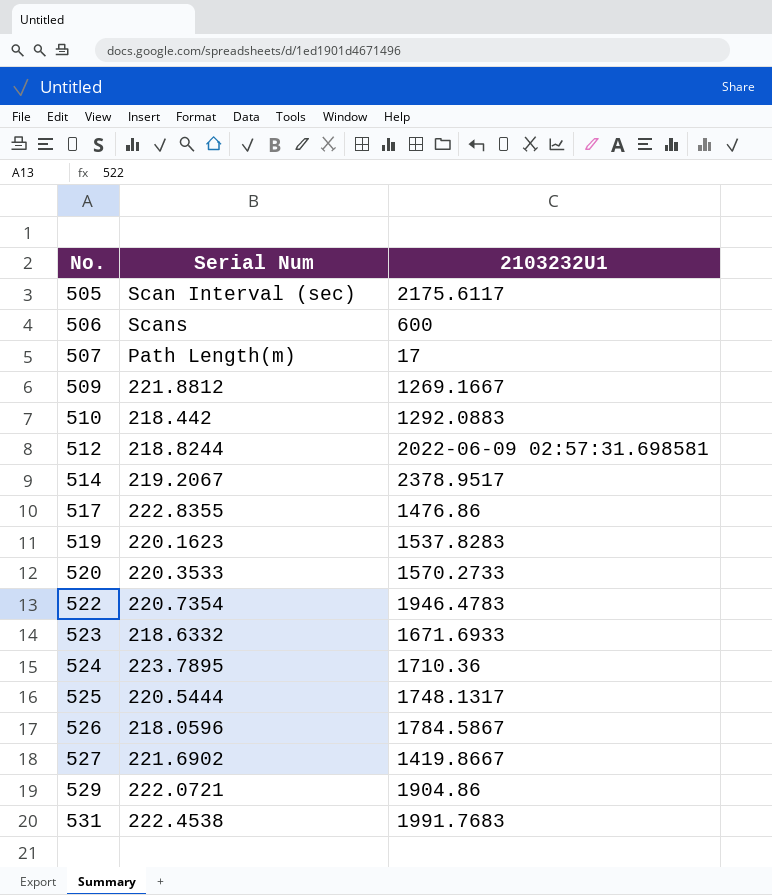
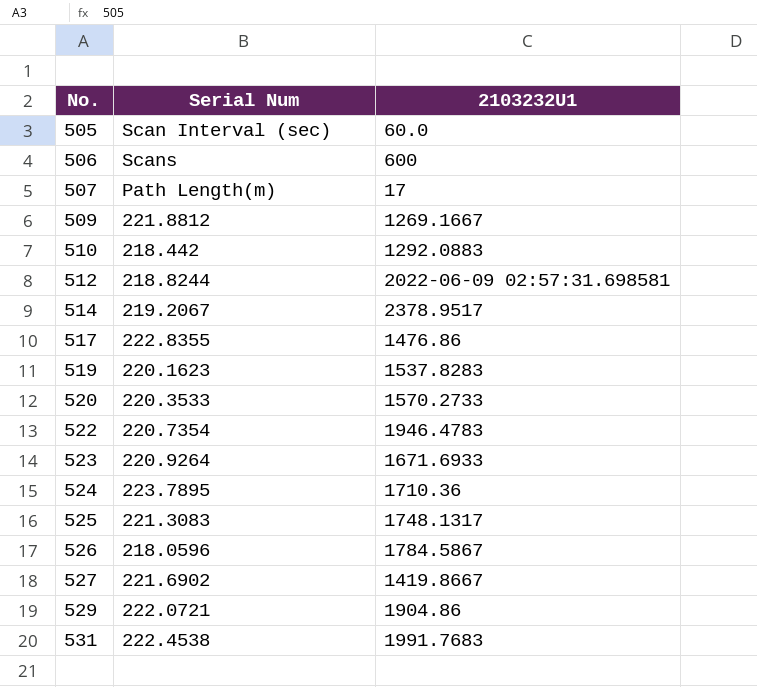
505 | 2103232U1: 2175.6117 -> 60.0
523 | Serial Num: 218.6332 -> 220.9264
525 | Serial Num: 220.5444 -> 221.3083

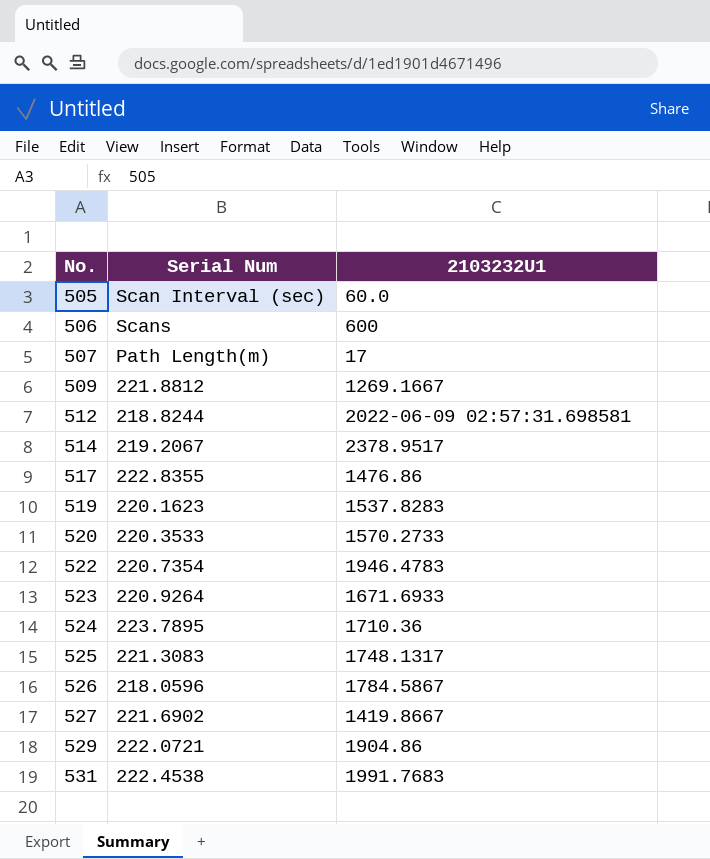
row 510: 218.442 | 1292.0883 -> none

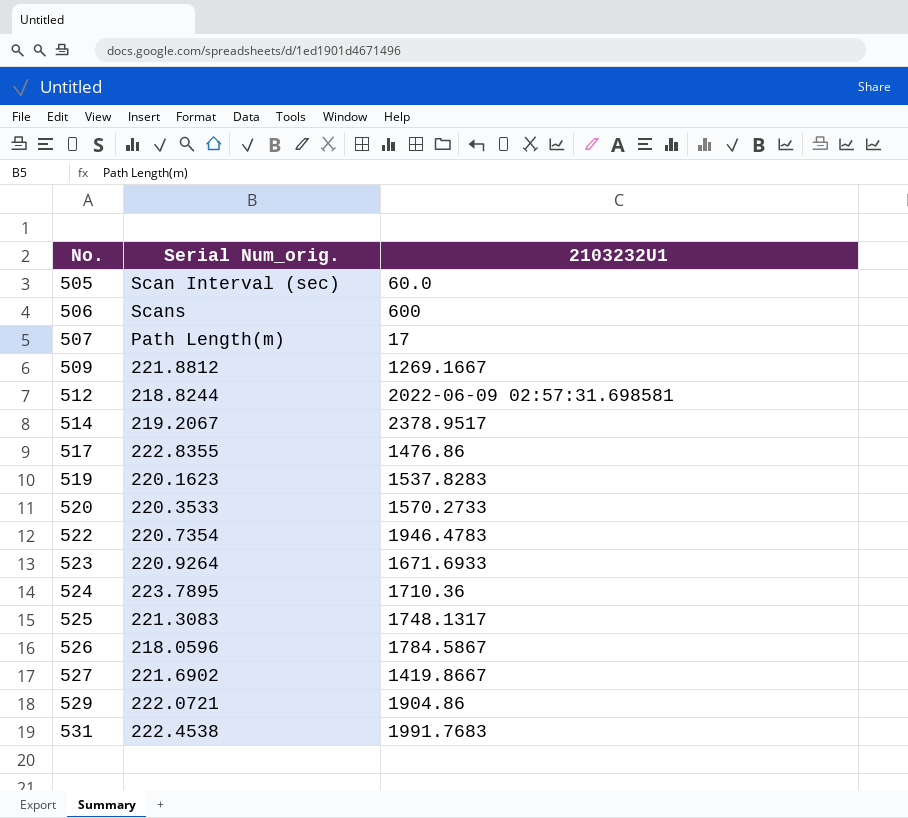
column name: Serial Num -> Serial Num_orig.

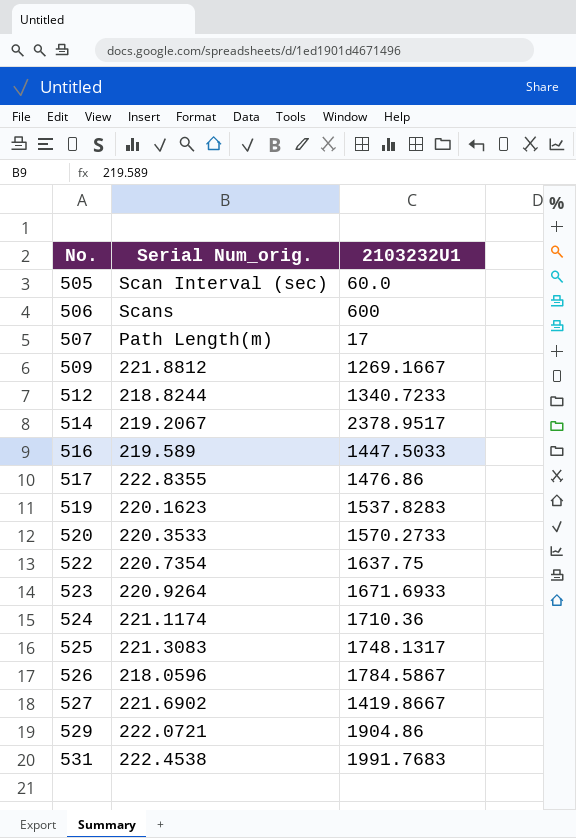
512 | 2103232U1: 2022-06-09 02:57:31.698581 -> 1340.7233
row 516: none -> 219.589 | 1447.5033
522 | 2103232U1: 1946.4783 -> 1637.75
524 | Serial Num_orig.: 223.7895 -> 221.1174

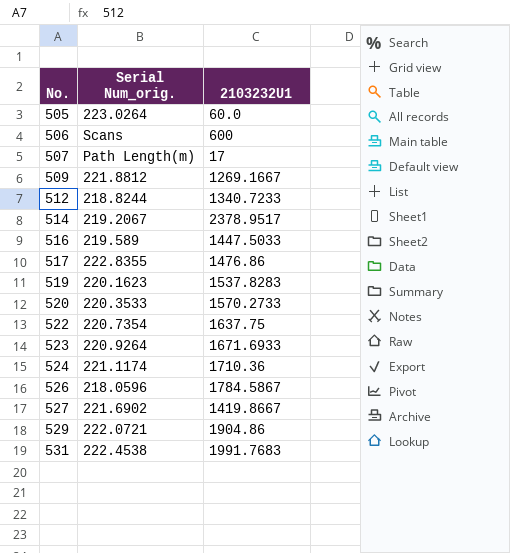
row 525: 221.3083 | 1748.1317 -> none
505 | Serial Num_orig.: Scan Interval (sec) -> 223.0264

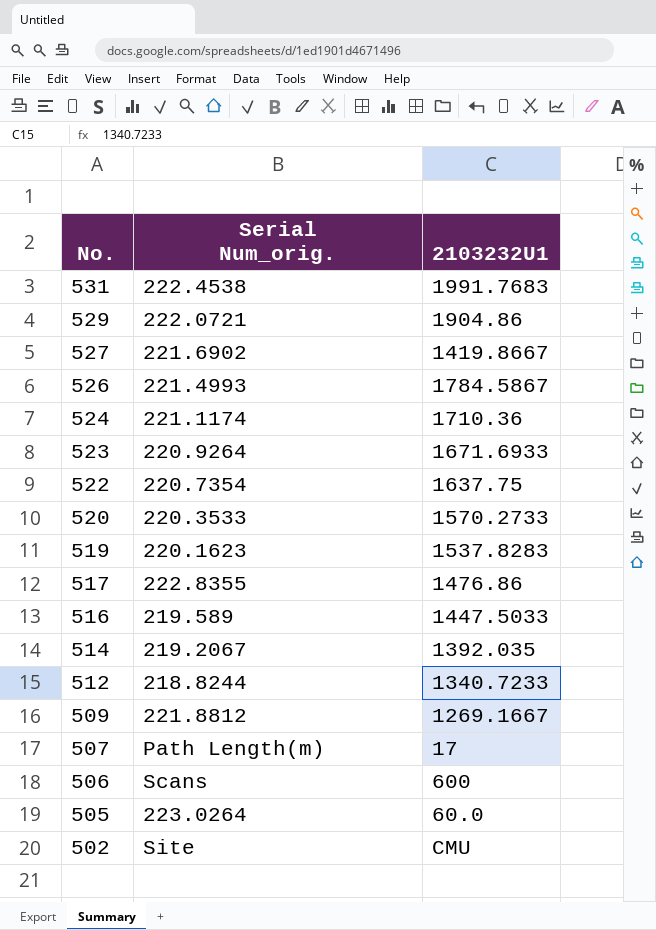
row order: No. ascending -> No. descending
526 | Serial Num_orig.: 218.0596 -> 221.4993
514 | 2103232U1: 2378.9517 -> 1392.035
row 502: none -> Site | CMU

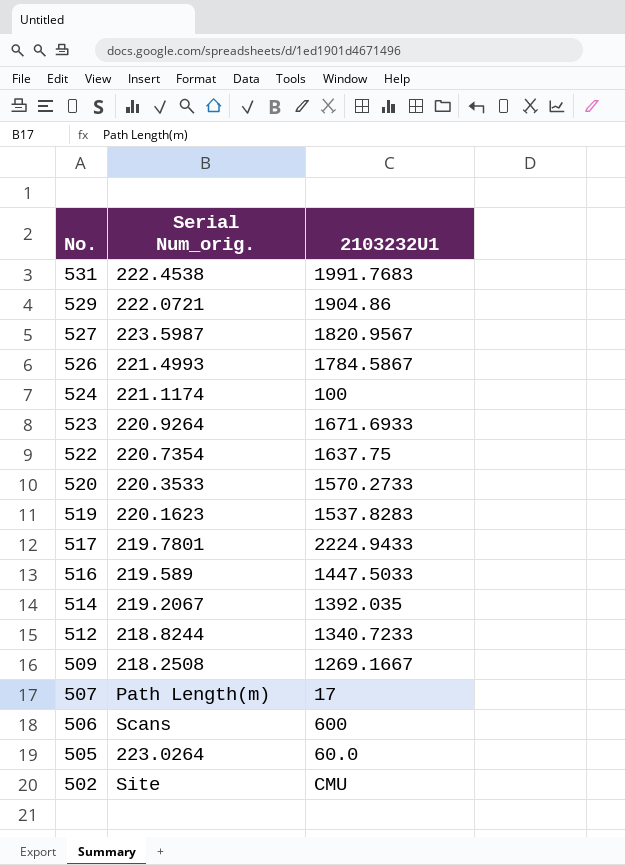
527 | Serial Num_orig.: 221.6902 -> 223.5987
527 | 2103232U1: 1419.8667 -> 1820.9567
524 | 2103232U1: 1710.36 -> 100
517 | Serial Num_orig.: 222.8355 -> 219.7801
517 | 2103232U1: 1476.86 -> 2224.9433
509 | Serial Num_orig.: 221.8812 -> 218.2508

